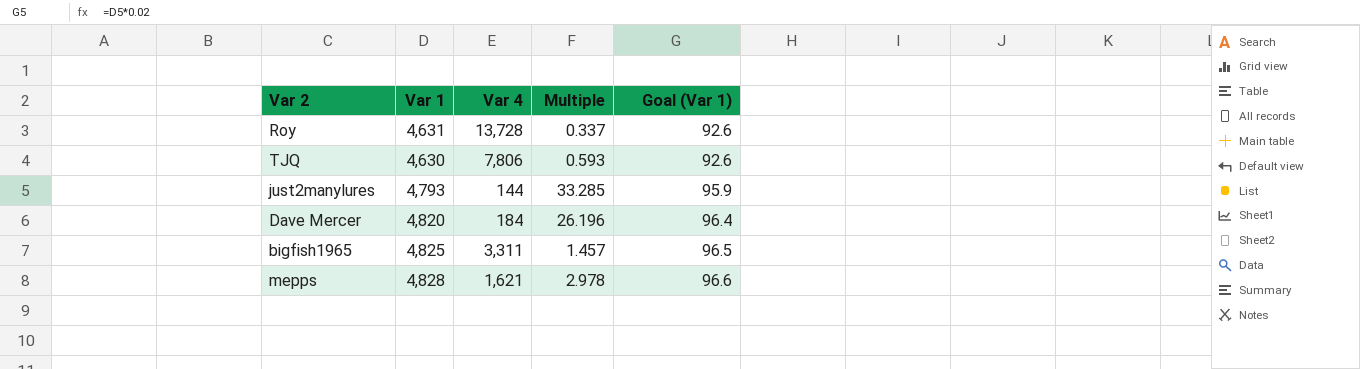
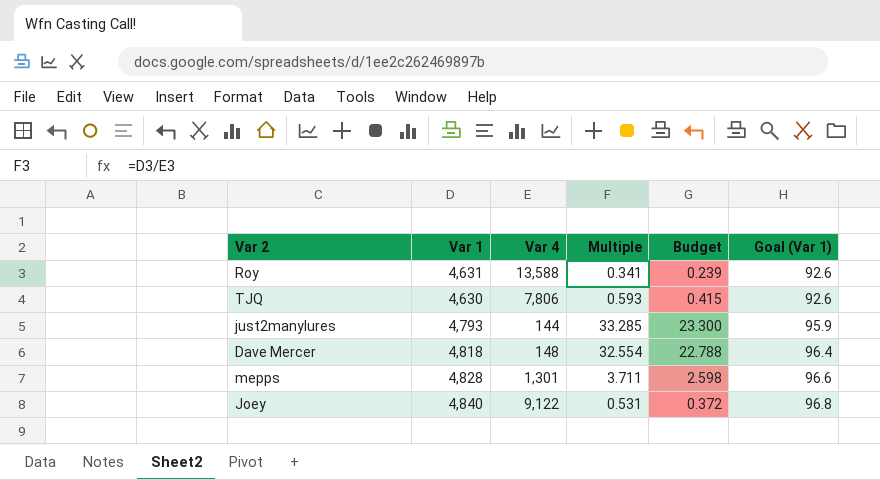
column Budget | formula: none -> [Multiple] * 0.7
row bigfish1965: 4,825 | 3,311 | 1.457 | 96.5 -> none
Roy | Var 4: 13,728 -> 13,588
Roy | Multiple: 0.337 -> 0.341
Dave Mercer | Var 1: 4,820 -> 4,818
Dave Mercer | Var 4: 184 -> 148
Dave Mercer | Multiple: 26.196 -> 32.554
mepps | Var 4: 1,621 -> 1,301
mepps | Multiple: 2.978 -> 3.711
row Joey: none -> 4,840 | 9,122 | 0.531 | 0.372 | 96.8

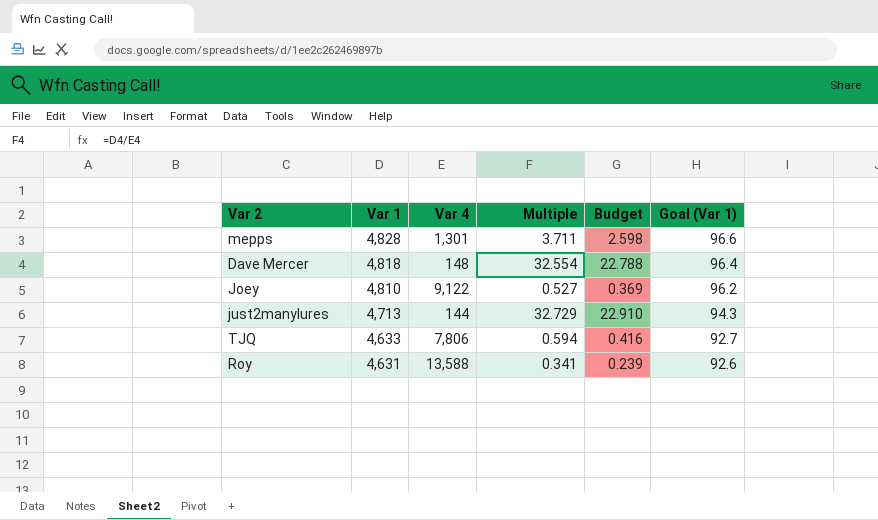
row order: Goal (Var 1) ascending -> Var 1 descending
Joey | Var 1: 4,840 -> 4,810
Joey | Multiple: 0.531 -> 0.527
Joey | Budget: 0.372 -> 0.369
Joey | Goal (Var 1): 96.8 -> 96.2
just2manylures | Var 1: 4,793 -> 4,713
just2manylures | Multiple: 33.285 -> 32.729
just2manylures | Budget: 23.300 -> 22.910
just2manylures | Goal (Var 1): 95.9 -> 94.3
TJQ | Var 1: 4,630 -> 4,633
TJQ | Multiple: 0.593 -> 0.594
TJQ | Budget: 0.415 -> 0.416
TJQ | Goal (Var 1): 92.6 -> 92.7

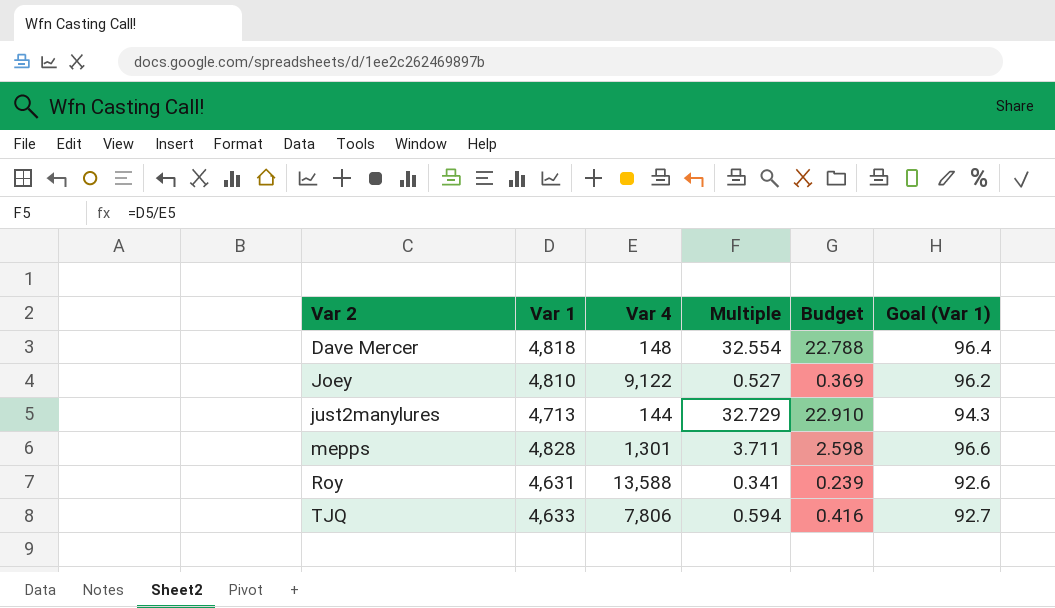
row order: Var 1 descending -> Var 2 ascending

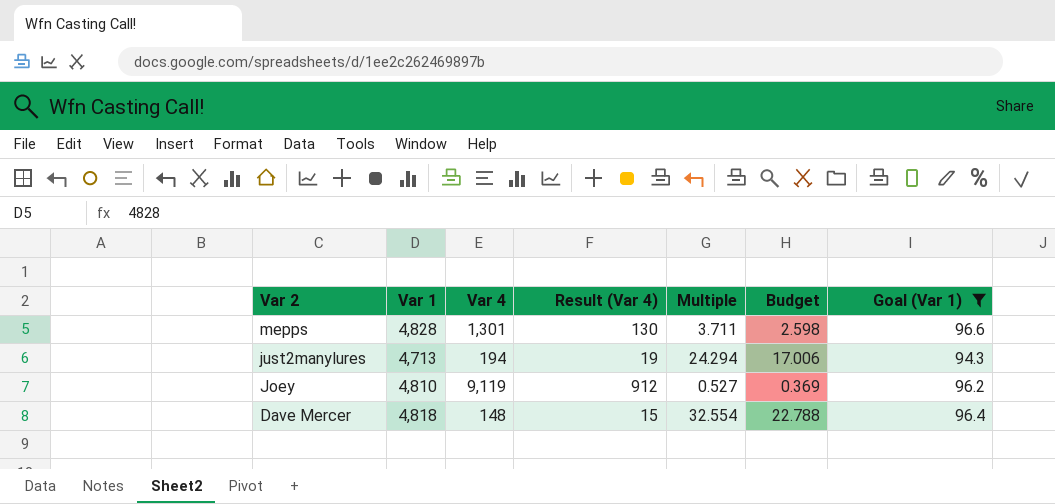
filter: none -> Goal (Var 1) >= 94.3
row order: Var 2 ascending -> Var 2 descending
column Result (Var 4) | formula: none -> [Var 4] * 0.1
just2manylures | Var 4: 144 -> 194
just2manylures | Multiple: 32.729 -> 24.294
just2manylures | Budget: 22.910 -> 17.006
Joey | Var 4: 9,122 -> 9,119

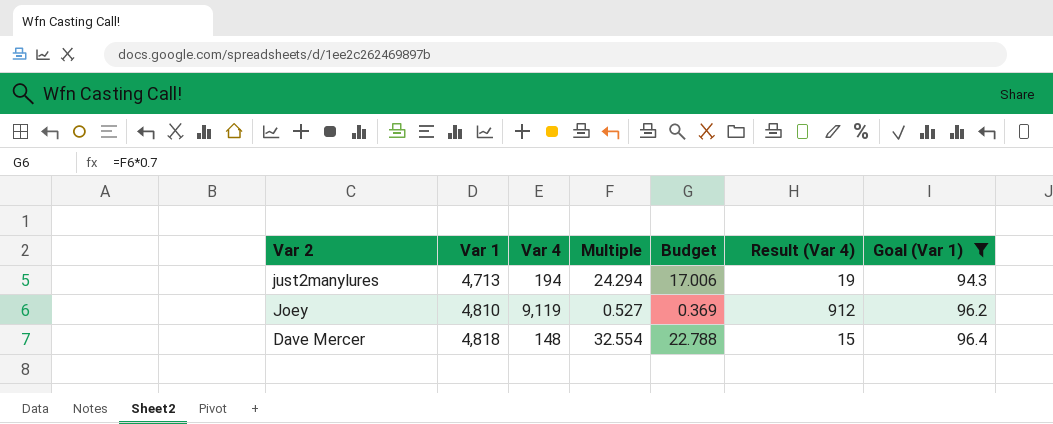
column Result (Var 4) | position: 4 -> 6
row mepps: 4,828 | 1,301 | 130 | 3.711 | 2.598 | 96.6 -> none

